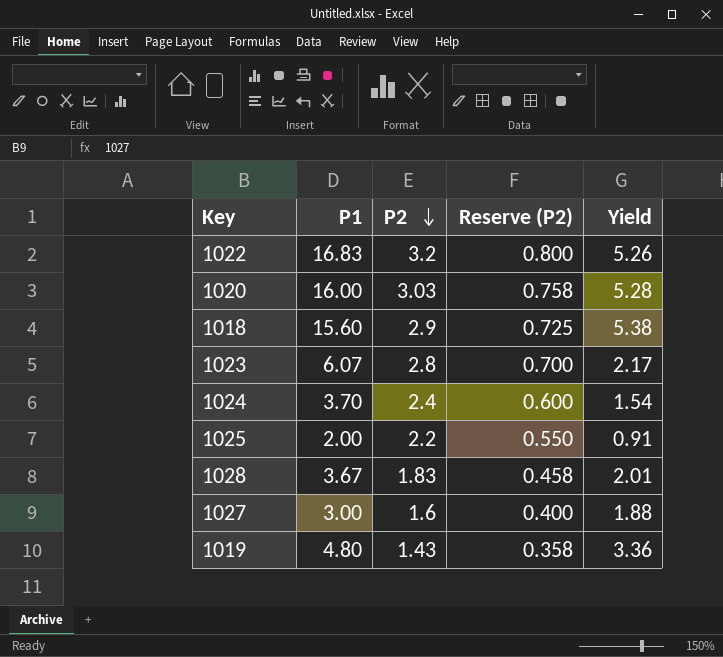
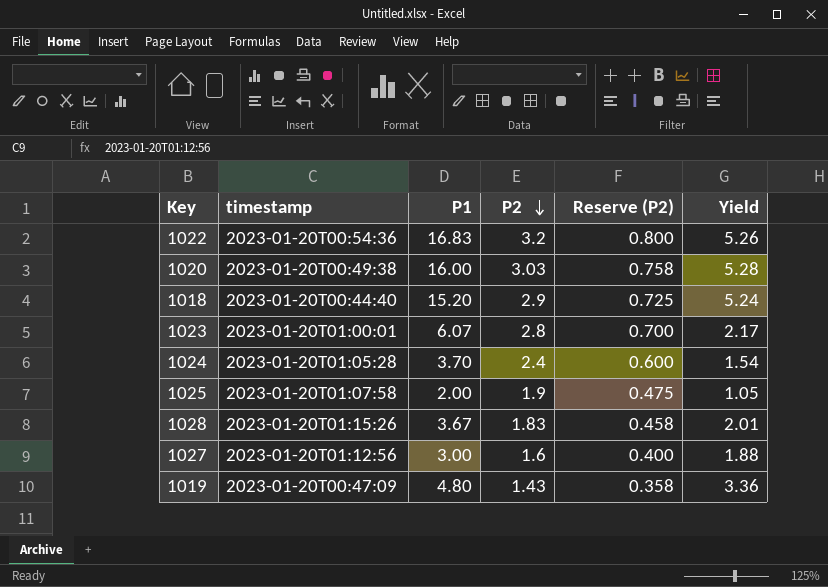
column timestamp | position: none -> 2
1018 | P1: 15.60 -> 15.20
1018 | Yield: 5.38 -> 5.24
1025 | P2: 2.2 -> 1.9
1025 | Reserve (P2): 0.550 -> 0.475
1025 | Yield: 0.91 -> 1.05

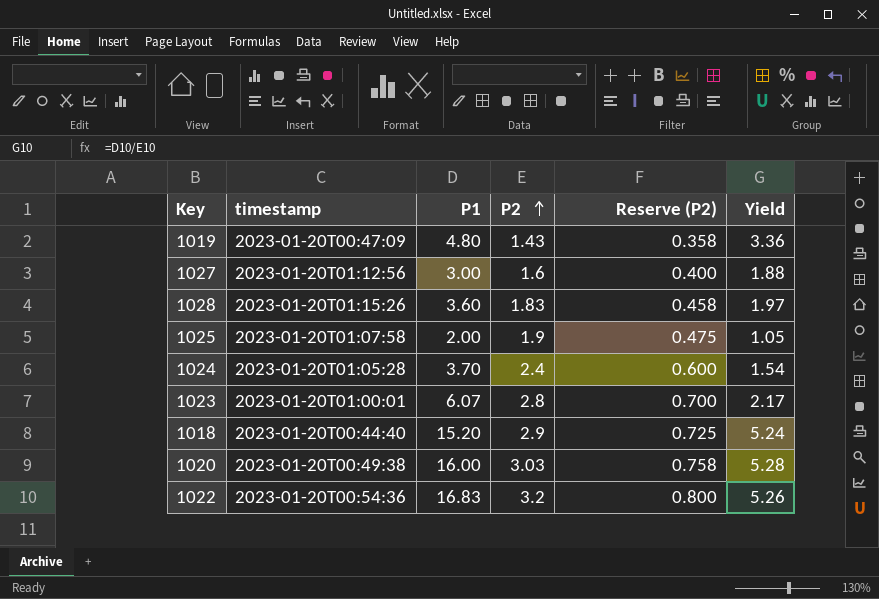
row order: P2 descending -> P2 ascending
1028 | P1: 3.67 -> 3.60
1028 | Yield: 2.01 -> 1.97

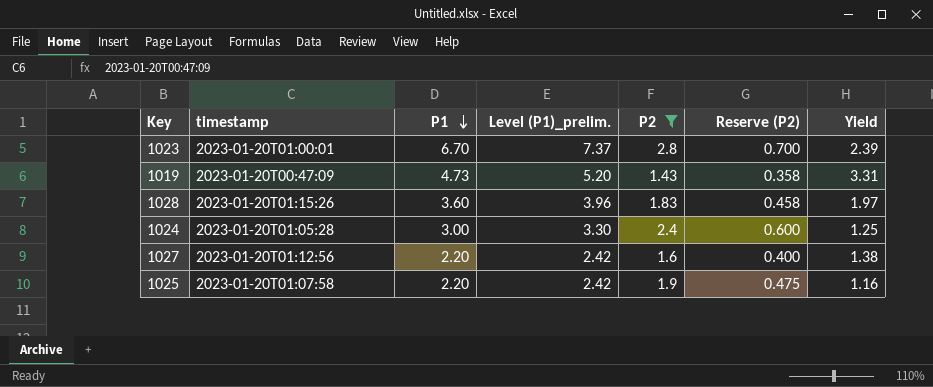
filter: none -> P2 <= 2.8
row order: P2 ascending -> P1 descending
column Level (P1)_prelim. | formula: none -> [P1] * 1.1
1023 | P1: 6.07 -> 6.70
1023 | Yield: 2.17 -> 2.39
1019 | P1: 4.80 -> 4.73
1019 | Yield: 3.36 -> 3.31
1024 | P1: 3.70 -> 3.00
1024 | Yield: 1.54 -> 1.25
1027 | P1: 3.00 -> 2.20
1027 | Yield: 1.88 -> 1.38
1025 | P1: 2.00 -> 2.20
1025 | Yield: 1.05 -> 1.16

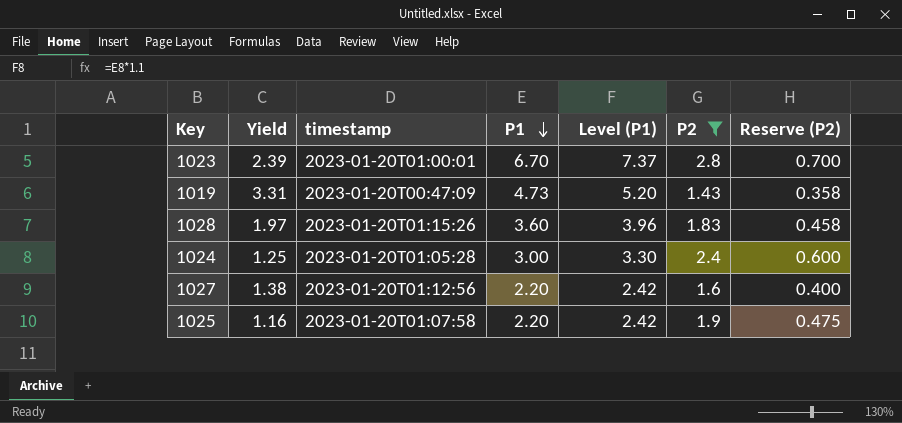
column Yield | position: 7 -> 2
column name: Level (P1)_prelim. -> Level (P1)

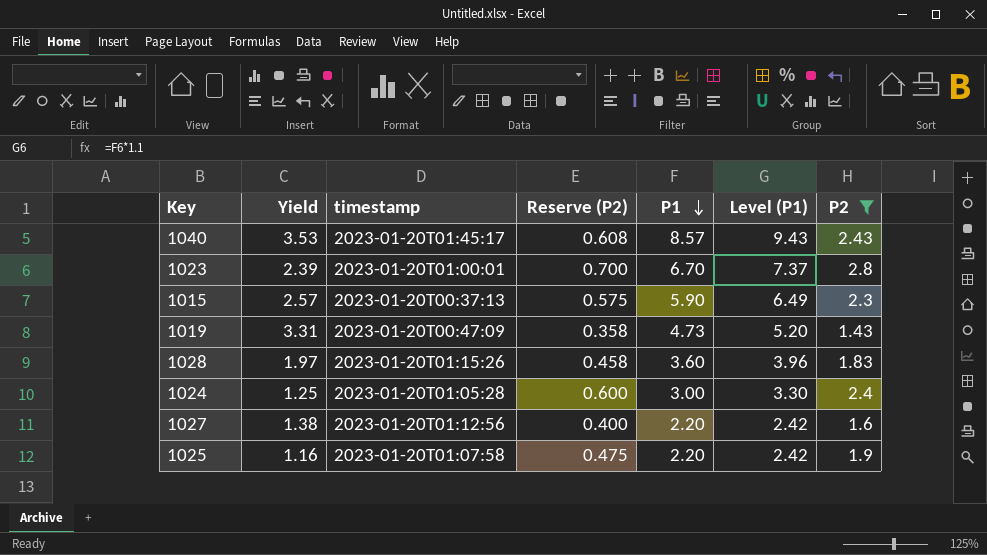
column Reserve (P2) | position: 7 -> 4
row 1040: none -> 3.53 | 2023-01-20T01:45:17 | 0.608 | 8.57 | 9.43 | 2.43
row 1015: none -> 2.57 | 2023-01-20T00:37:13 | 0.575 | 5.90 | 6.49 | 2.3

